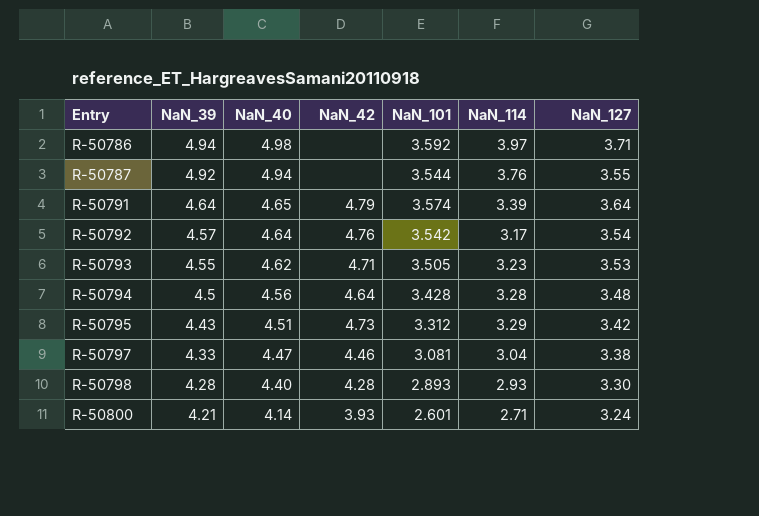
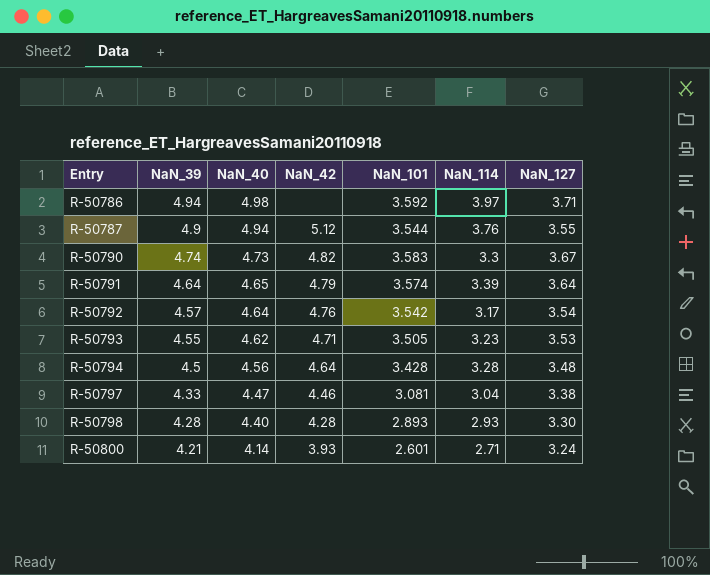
row R-50795: 4.43 | 4.51 | 4.73 | 3.312 | 3.29 | 3.42 -> none
R-50787 | NaN_39: 4.92 -> 4.9
R-50787 | NaN_42: none -> 5.12
row R-50790: none -> 4.74 | 4.73 | 4.82 | 3.583 | 3.3 | 3.67

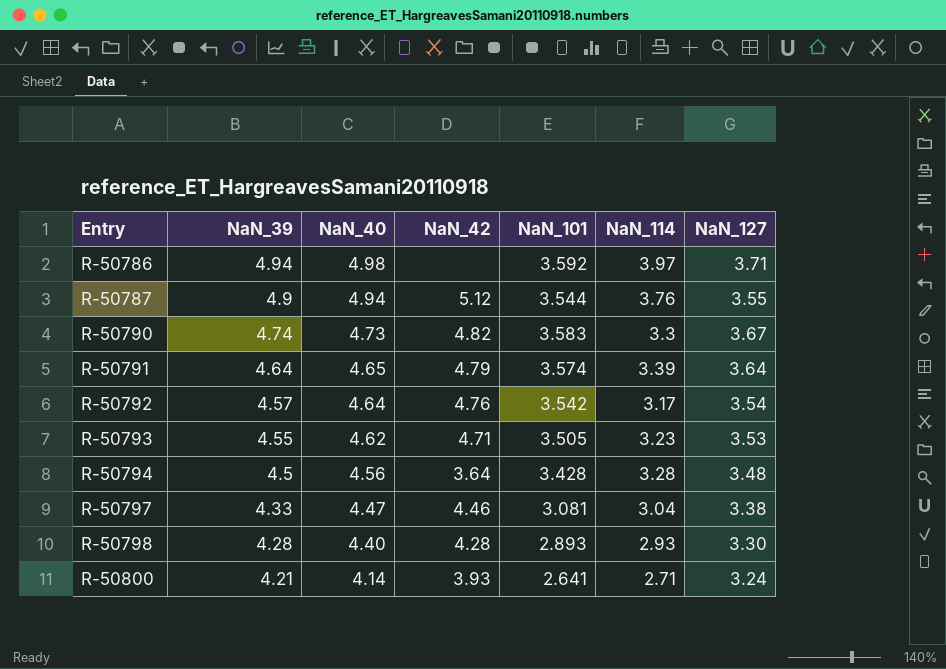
R-50794 | NaN_42: 4.64 -> 3.64
R-50800 | NaN_101: 2.601 -> 2.641

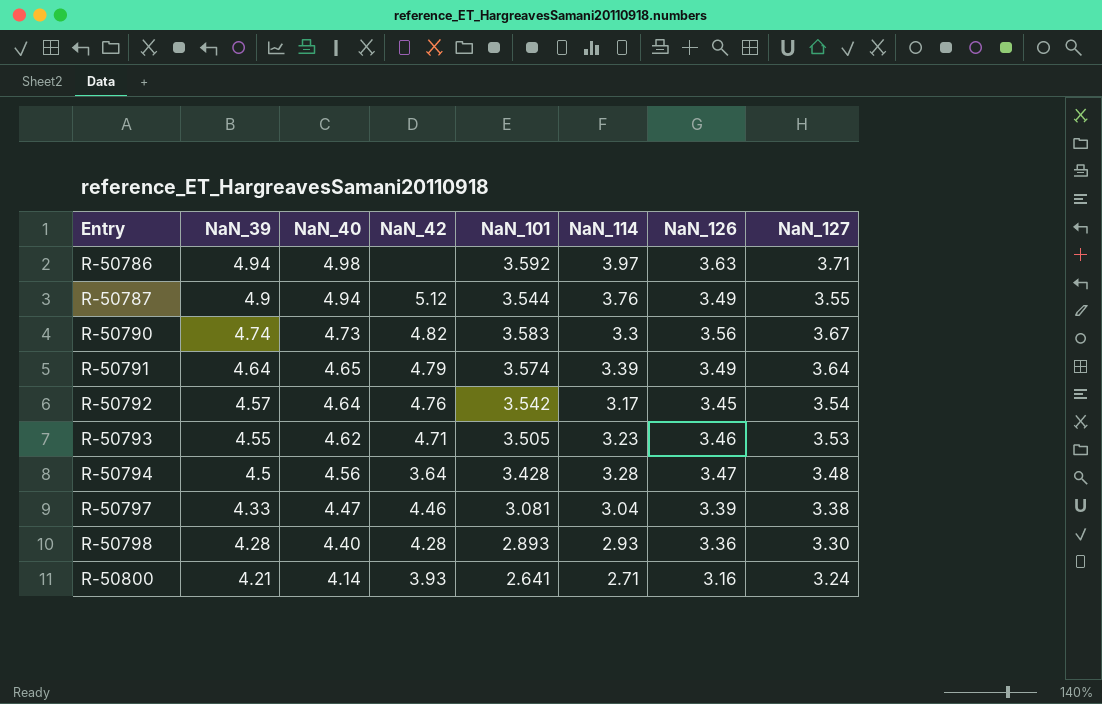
column NaN_126 | position: none -> 7

